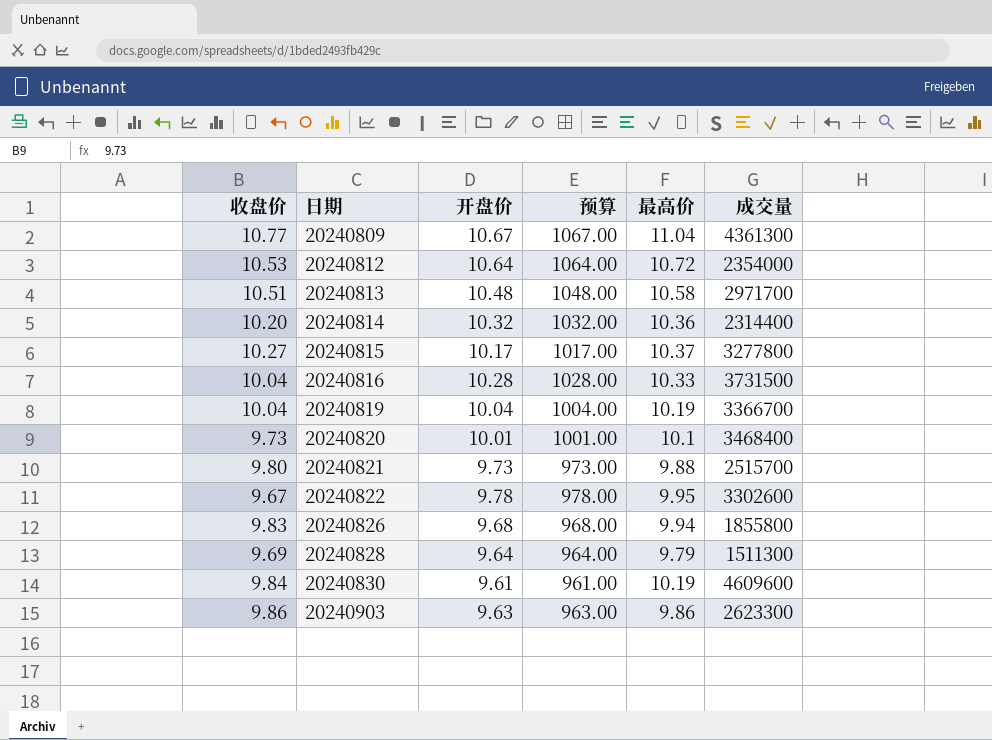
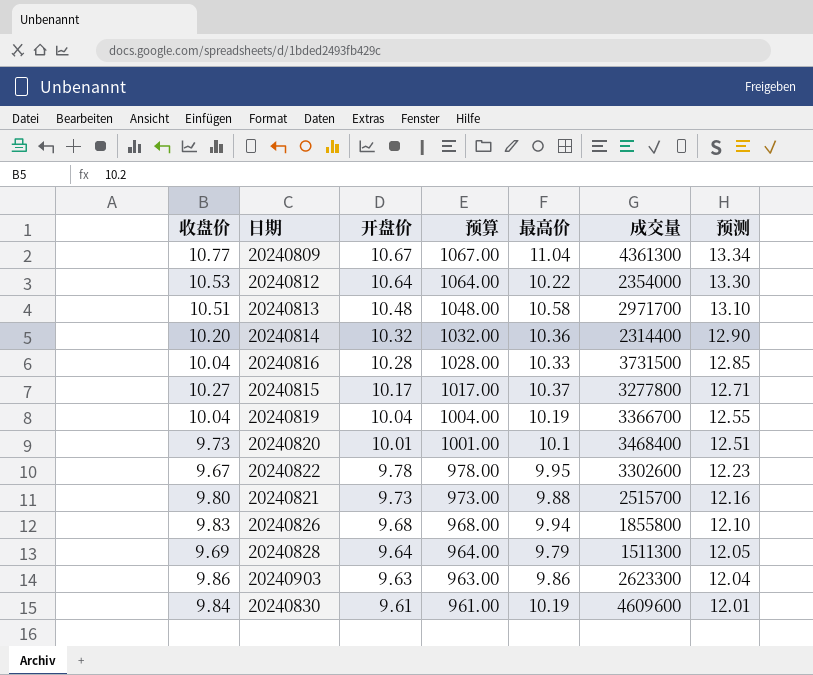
row order: 日期 ascending -> 开盘价 descending
column 预测 | formula: none -> [开盘价] * 1.25
20240812 | 最高价: 10.72 -> 10.22

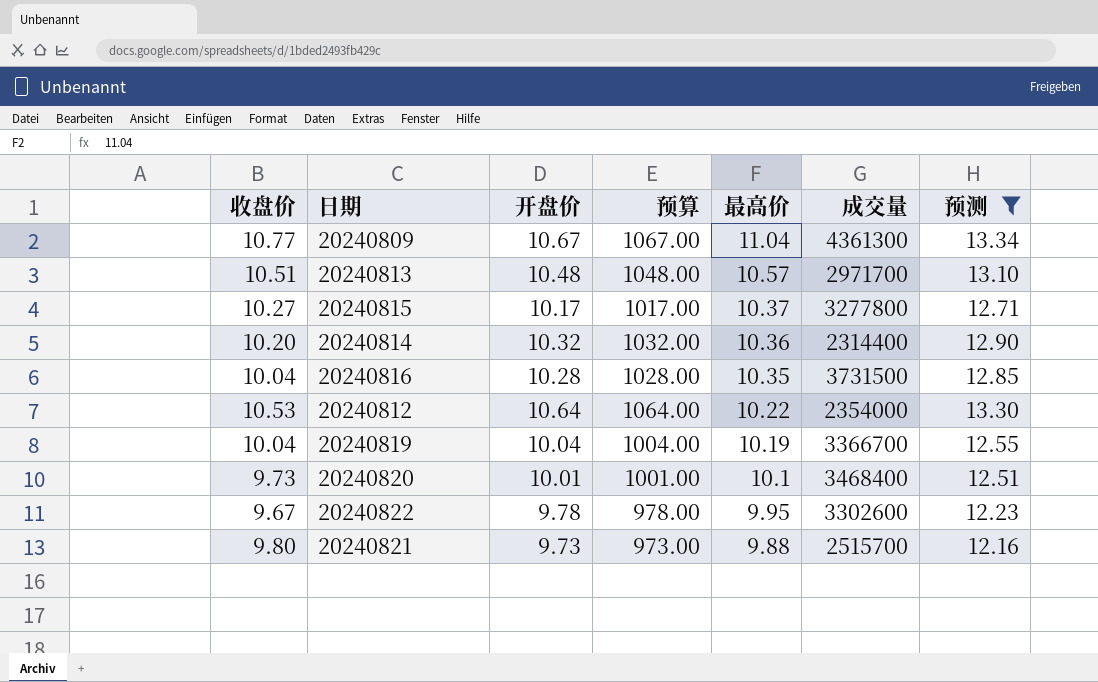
filter: none -> 预测 >= 12.16
row order: 开盘价 descending -> 最高价 descending
20240813 | 最高价: 10.58 -> 10.57
20240816 | 最高价: 10.33 -> 10.35

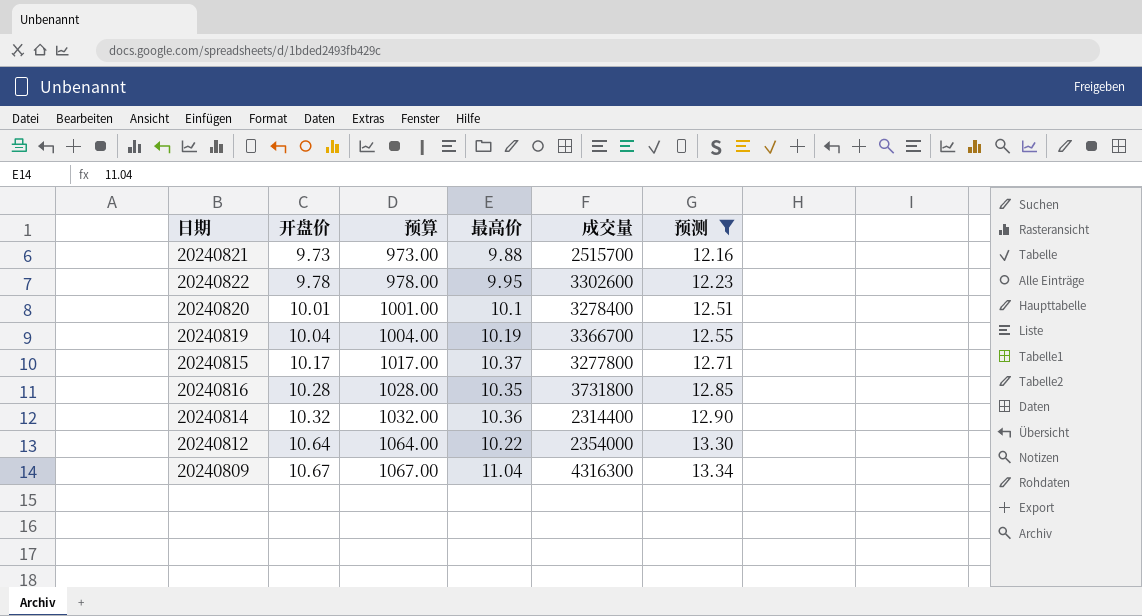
row order: 最高价 descending -> 开盘价 ascending
column 收盘价 | position: 1 -> none
row 20240813: 10.51 | 10.48 | 1048.00 | 10.57 | 2971700 | 13.10 -> none
20240820 | 成交量: 3468400 -> 3278400
20240816 | 成交量: 3731500 -> 3731800
20240809 | 成交量: 4361300 -> 4316300

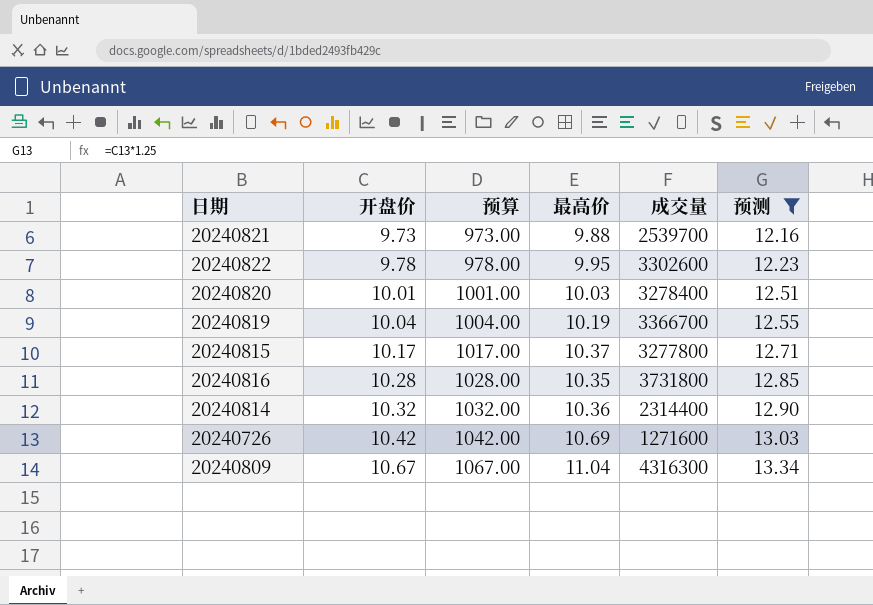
row 20240812: 10.64 | 1064.00 | 10.22 | 2354000 | 13.30 -> none
20240821 | 成交量: 2515700 -> 2539700
20240820 | 最高价: 10.1 -> 10.03
row 20240726: none -> 10.42 | 1042.00 | 10.69 | 1271600 | 13.03

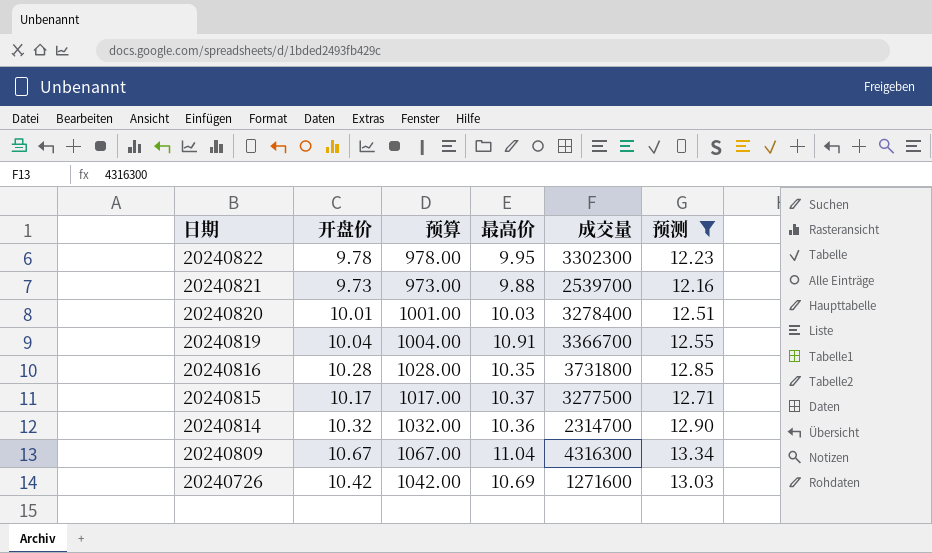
row order: 开盘价 ascending -> 日期 descending
20240822 | 成交量: 3302600 -> 3302300
20240819 | 最高价: 10.19 -> 10.91
20240815 | 成交量: 3277800 -> 3277500
20240814 | 成交量: 2314400 -> 2314700

